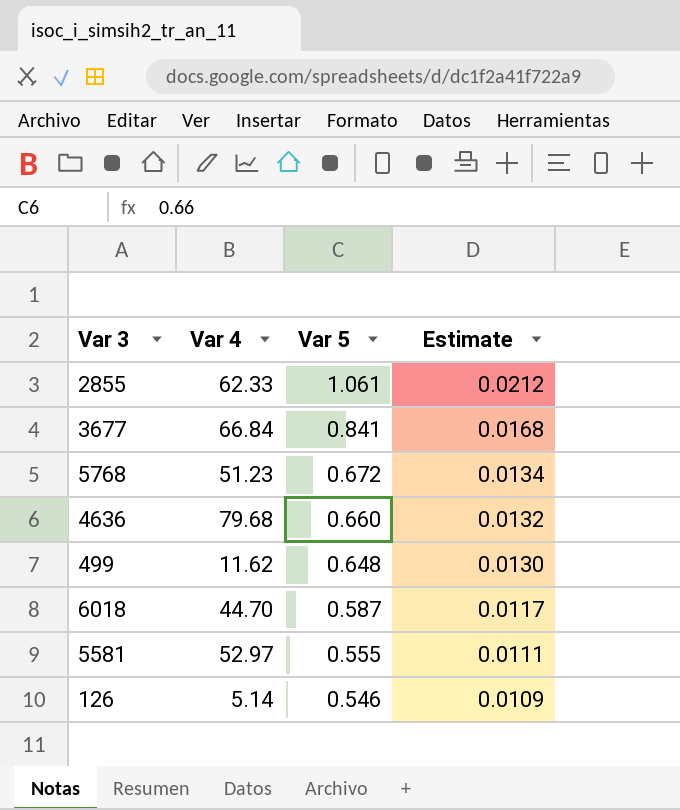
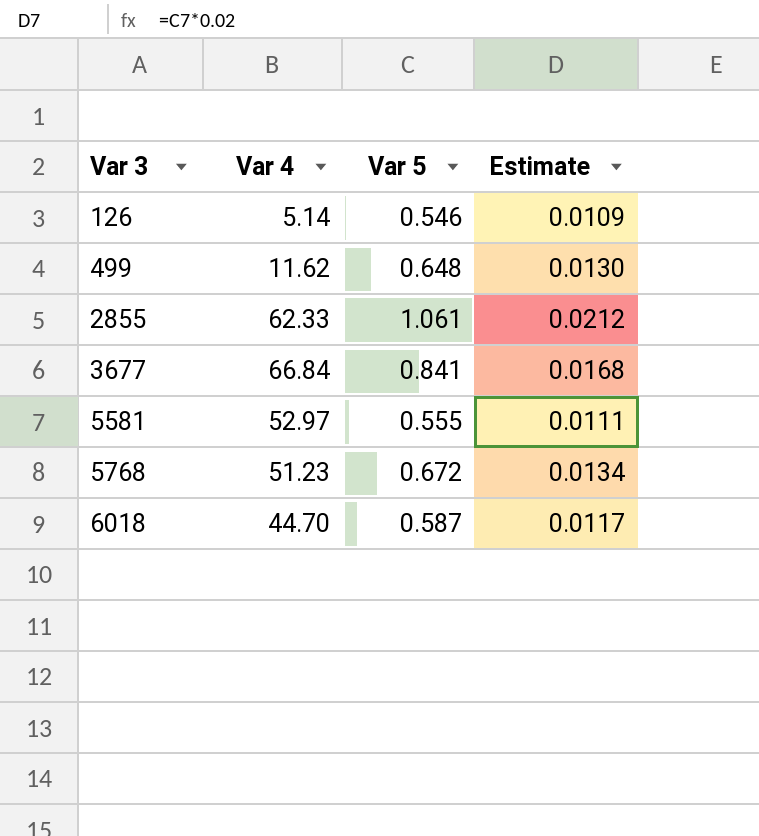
row order: Var 5 descending -> Var 3 ascending
row 4636: 79.68 | 0.660 | 0.0132 -> none

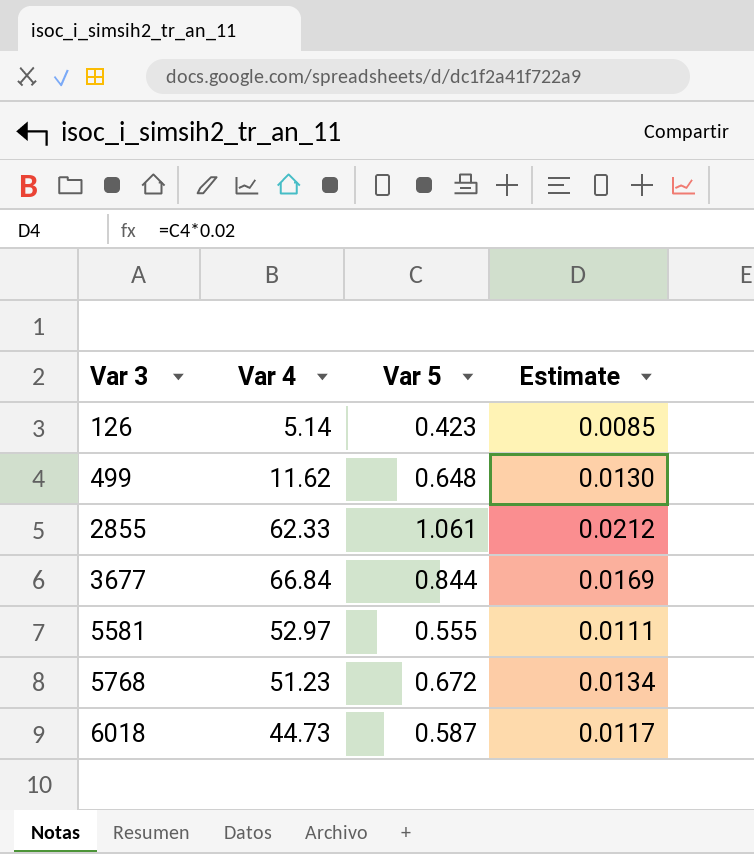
126 | Var 5: 0.546 -> 0.423
126 | Estimate: 0.0109 -> 0.0085
3677 | Var 5: 0.841 -> 0.844
3677 | Estimate: 0.0168 -> 0.0169
6018 | Var 4: 44.70 -> 44.73

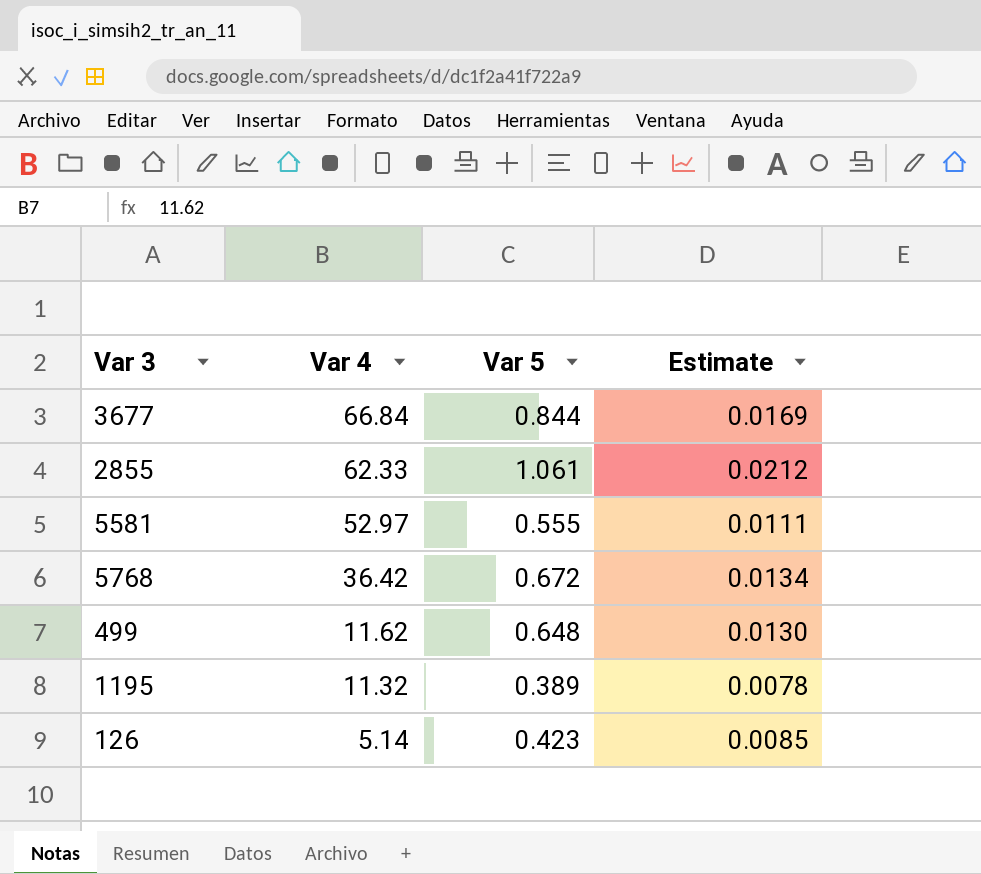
row order: Var 3 ascending -> Var 4 descending
row 6018: 44.73 | 0.587 | 0.0117 -> none
5768 | Var 4: 51.23 -> 36.42
row 1195: none -> 11.32 | 0.389 | 0.0078

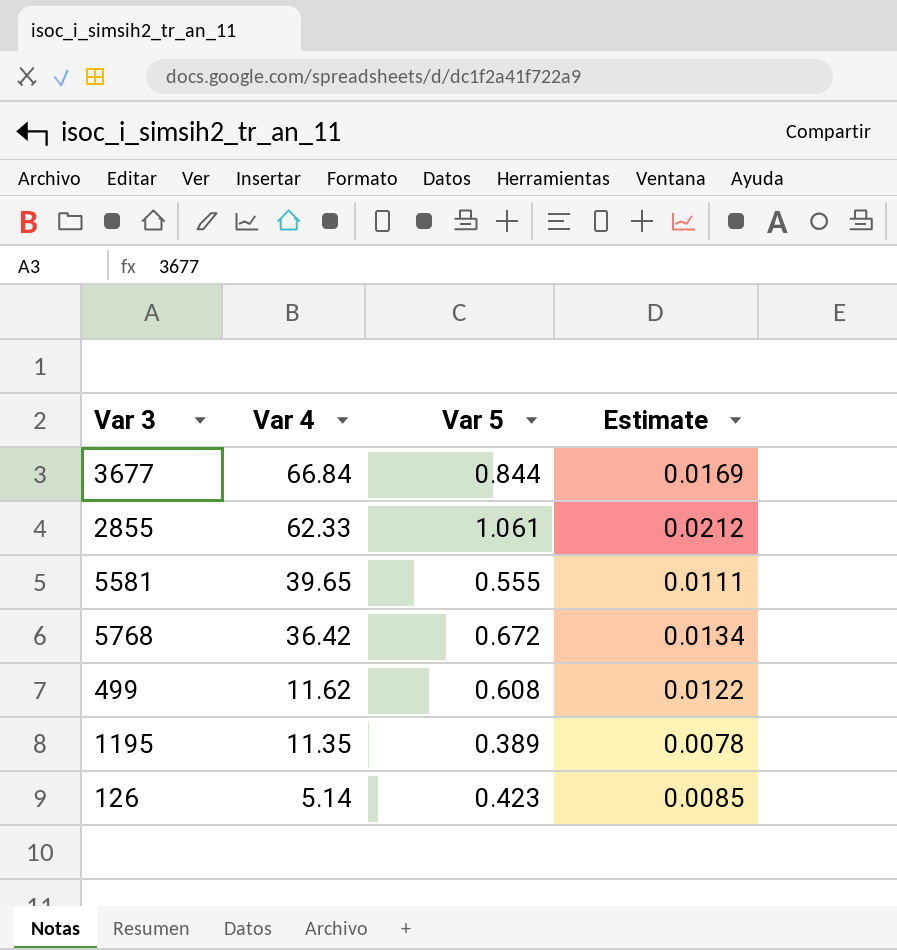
5581 | Var 4: 52.97 -> 39.65
499 | Var 5: 0.648 -> 0.608
499 | Estimate: 0.0130 -> 0.0122
1195 | Var 4: 11.32 -> 11.35

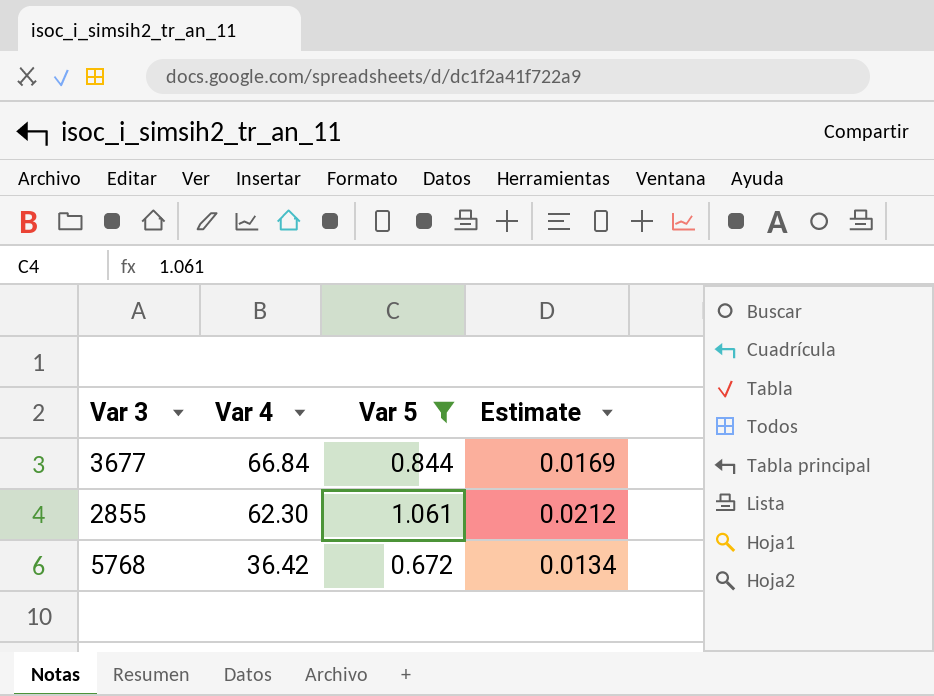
filter: none -> Var 5 >= 0.672
2855 | Var 4: 62.33 -> 62.30

